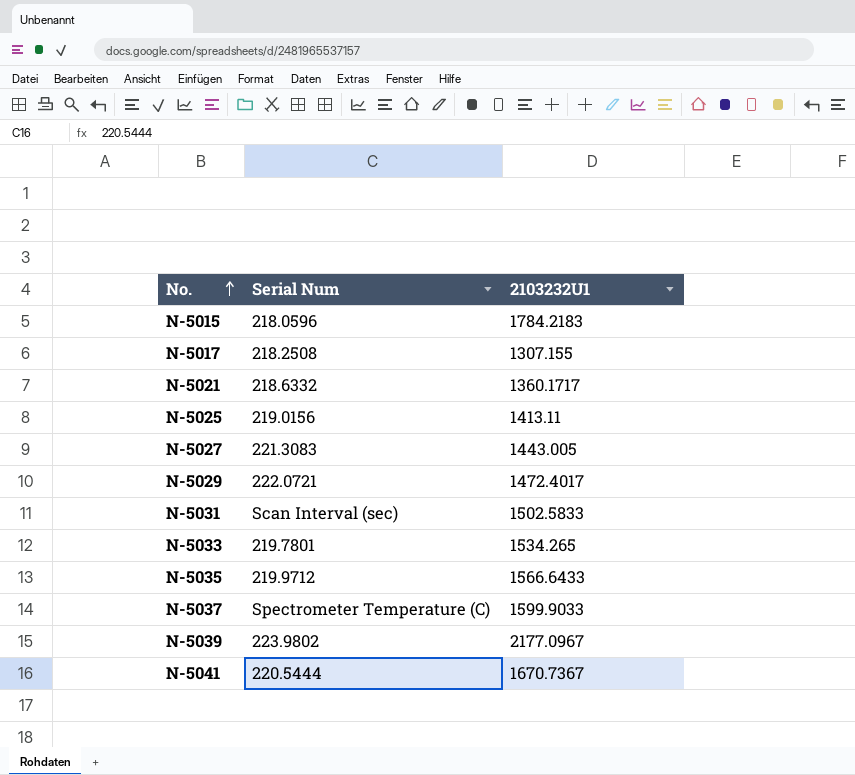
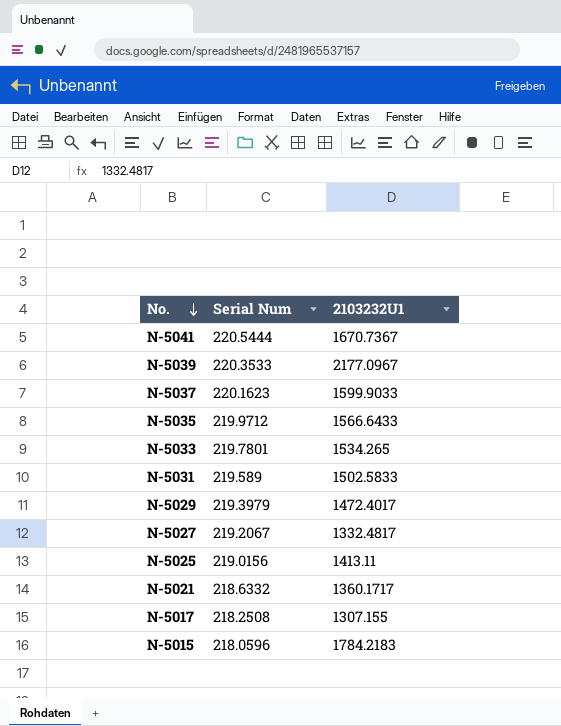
row order: No. ascending -> No. descending
N-5039 | Serial Num: 223.9802 -> 220.3533
N-5037 | Serial Num: Spectrometer Temperature (C) -> 220.1623
N-5031 | Serial Num: Scan Interval (sec) -> 219.589
N-5029 | Serial Num: 222.0721 -> 219.3979
N-5027 | Serial Num: 221.3083 -> 219.2067
N-5027 | 2103232U1: 1443.005 -> 1332.4817

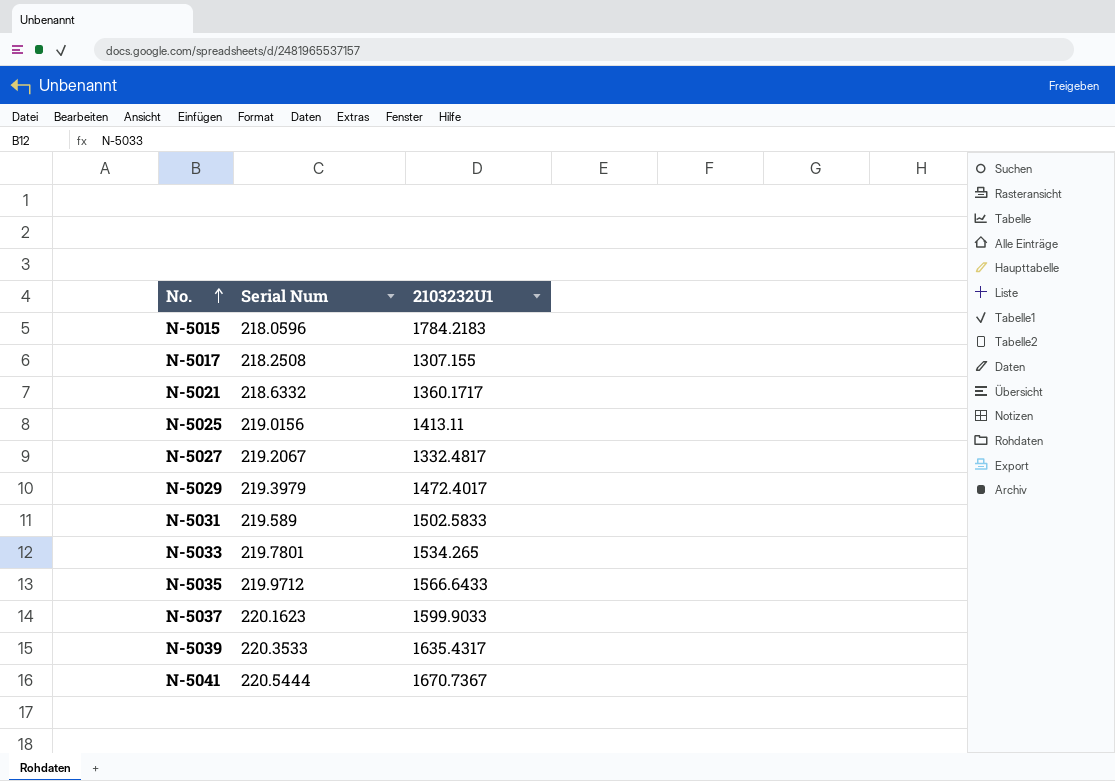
row order: No. descending -> No. ascending
N-5039 | 2103232U1: 2177.0967 -> 1635.4317

